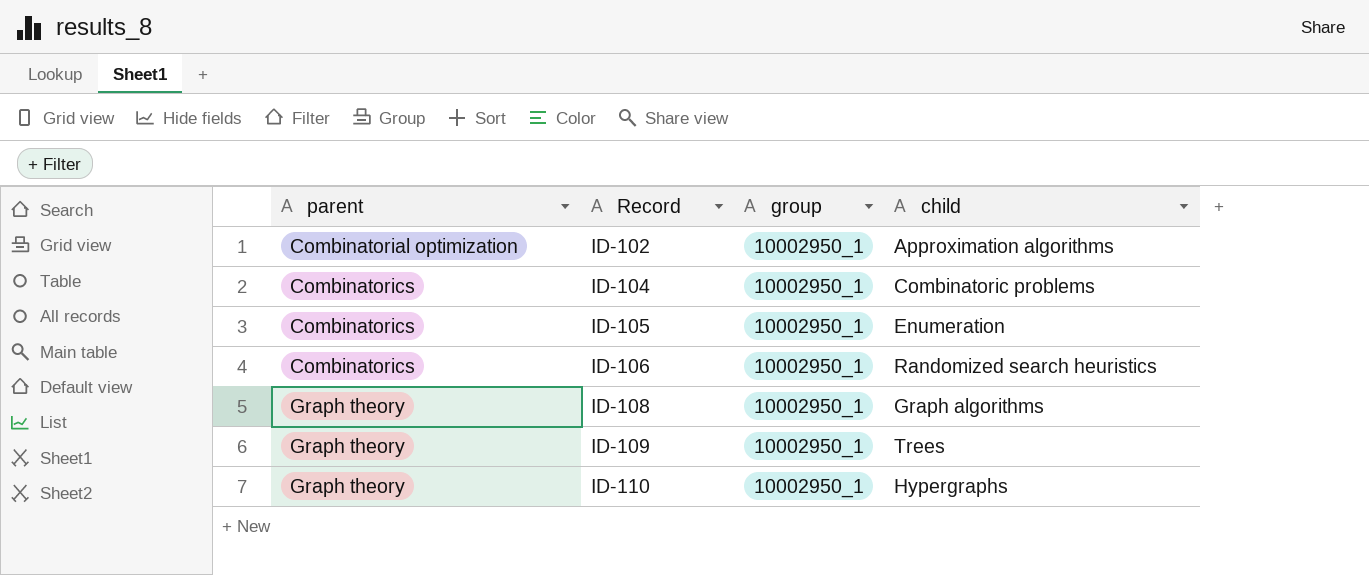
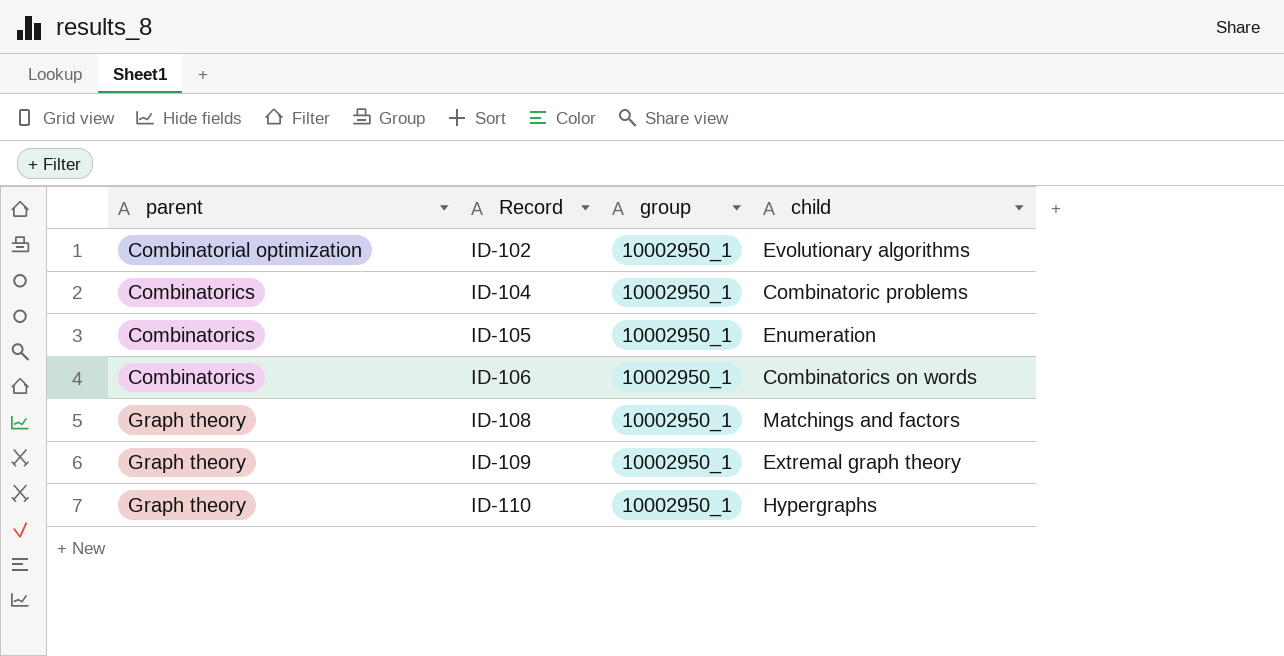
ID-102 | child: Approximation algorithms -> Evolutionary algorithms
ID-106 | child: Randomized search heuristics -> Combinatorics on words
ID-108 | child: Graph algorithms -> Matchings and factors
ID-109 | child: Trees -> Extremal graph theory

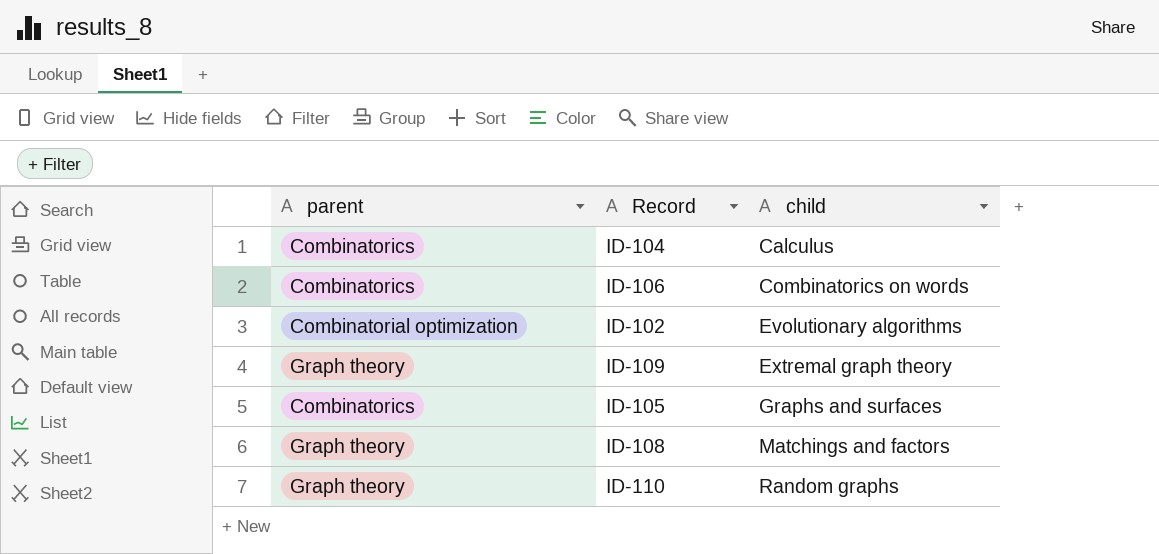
row order: parent ascending -> child ascending
column group | position: 3 -> none
ID-104 | child: Combinatoric problems -> Calculus
ID-105 | child: Enumeration -> Graphs and surfaces
ID-110 | child: Hypergraphs -> Random graphs

